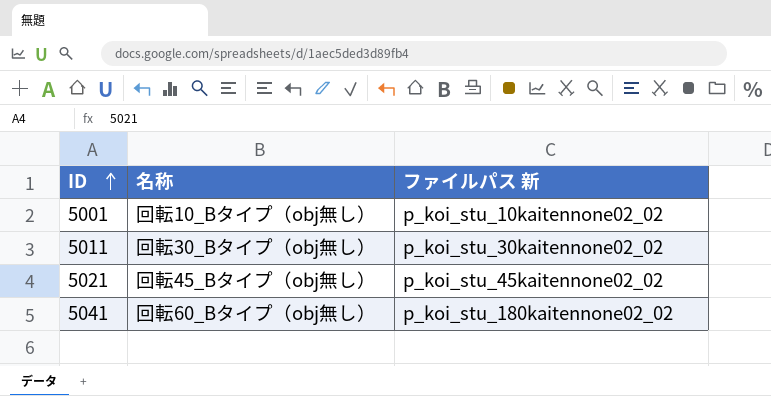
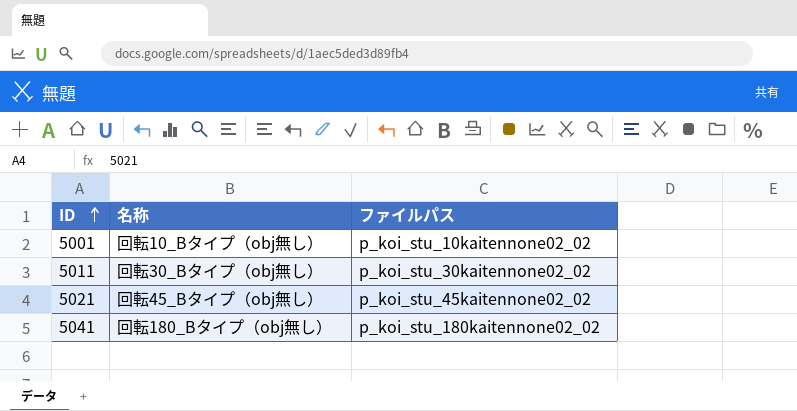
column name: ファイルパス 新 -> ファイルパス
5041 | 名称: 回転60_Bタイプ（obj無し） -> 回転180_Bタイプ（obj無し）

